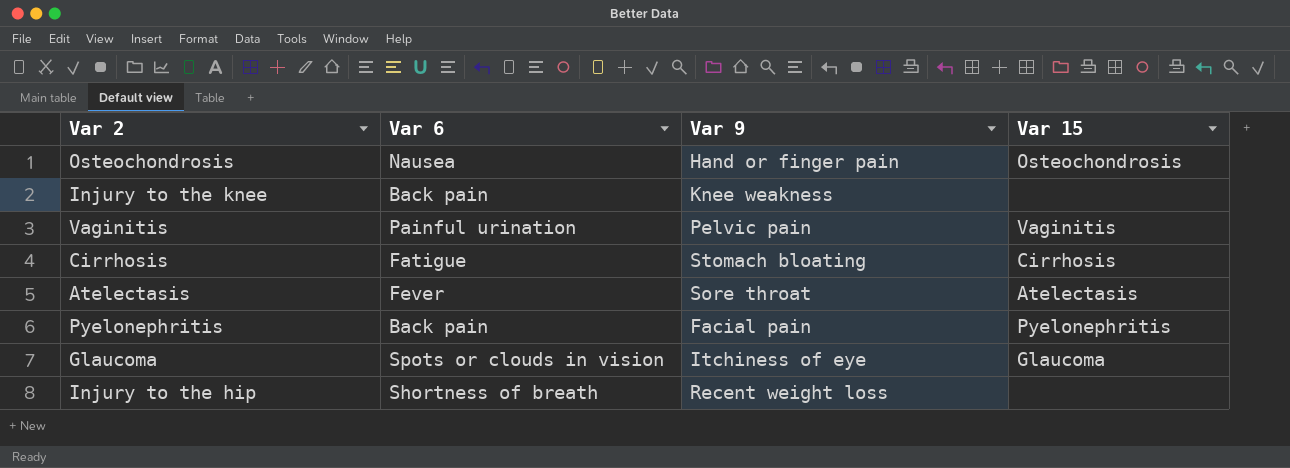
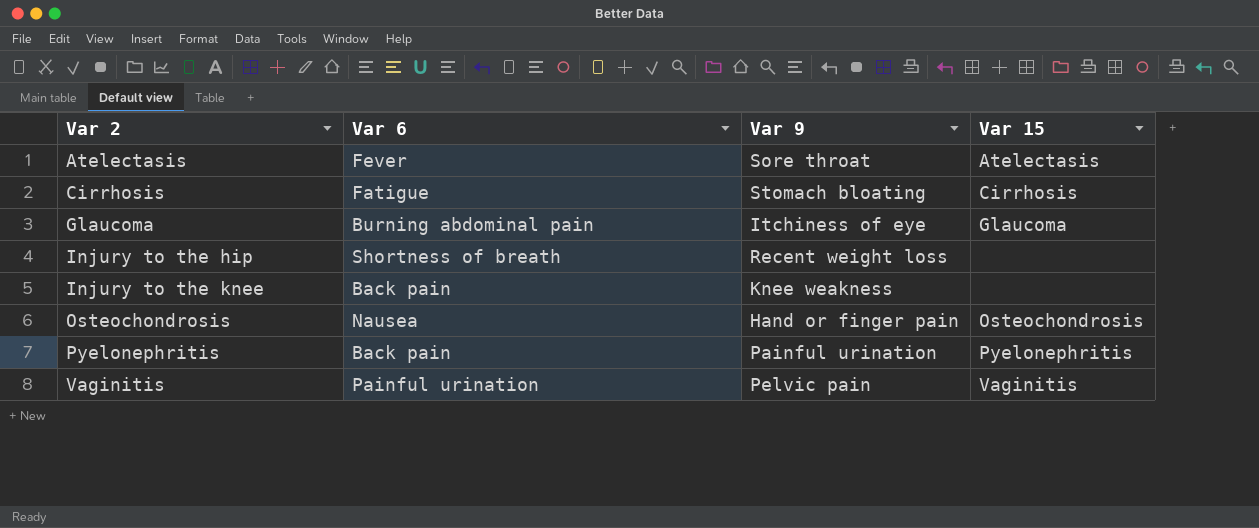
row order: none -> Var 2 ascending
Glaucoma | Var 6: Spots or clouds in vision -> Burning abdominal pain
Pyelonephritis | Var 9: Facial pain -> Painful urination

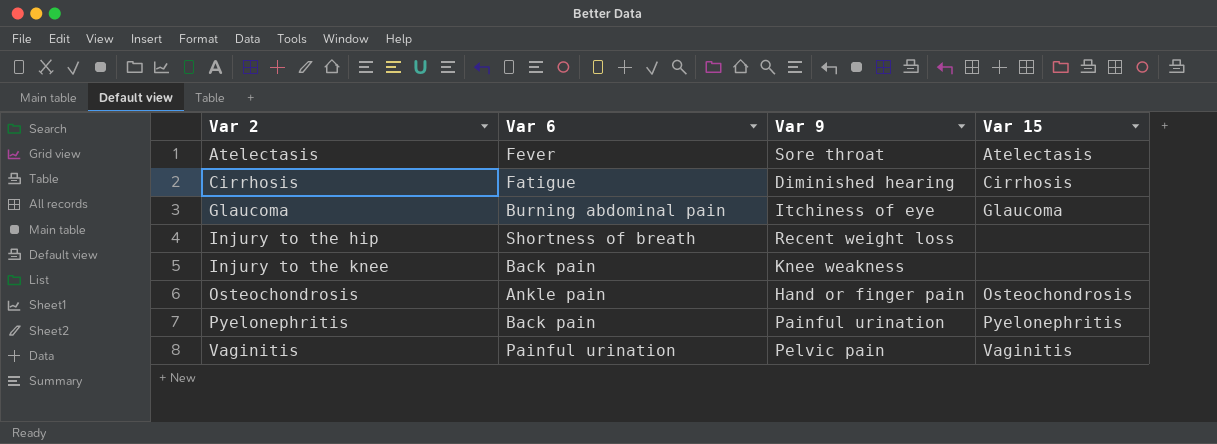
Cirrhosis | Var 9: Stomach bloating -> Diminished hearing
Osteochondrosis | Var 6: Nausea -> Ankle pain

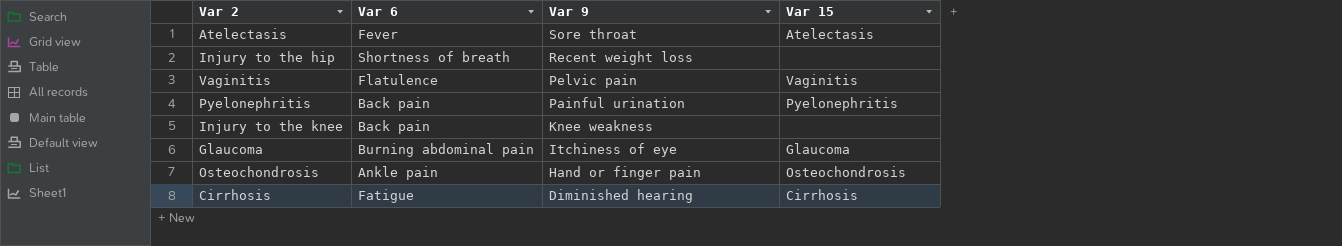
row order: Var 2 ascending -> Var 9 descending
Vaginitis | Var 6: Painful urination -> Flatulence

